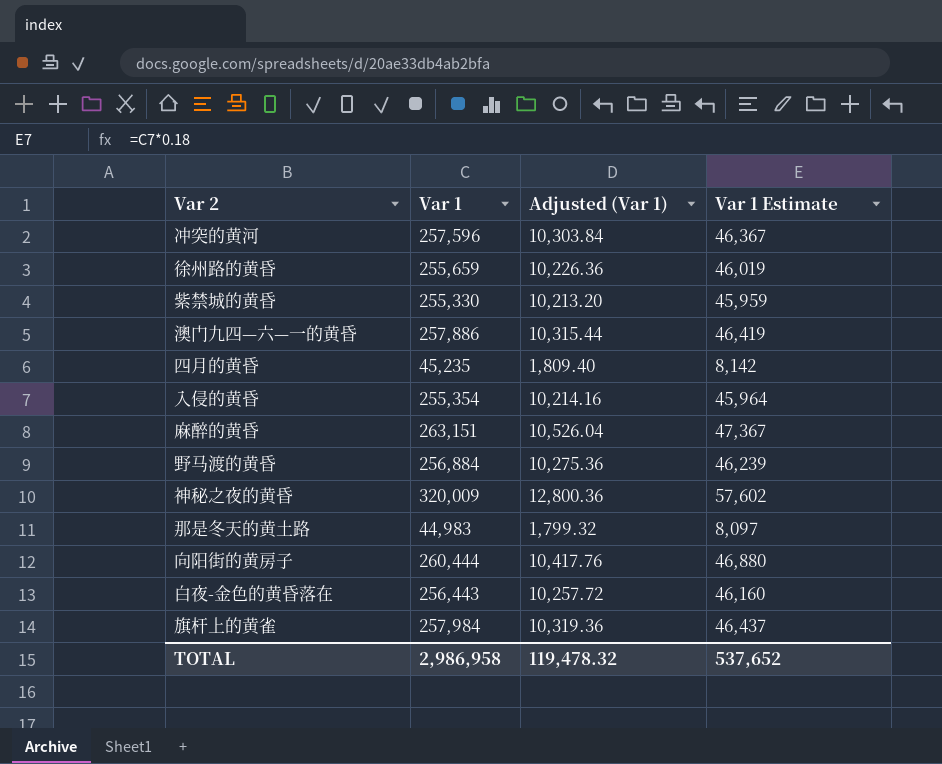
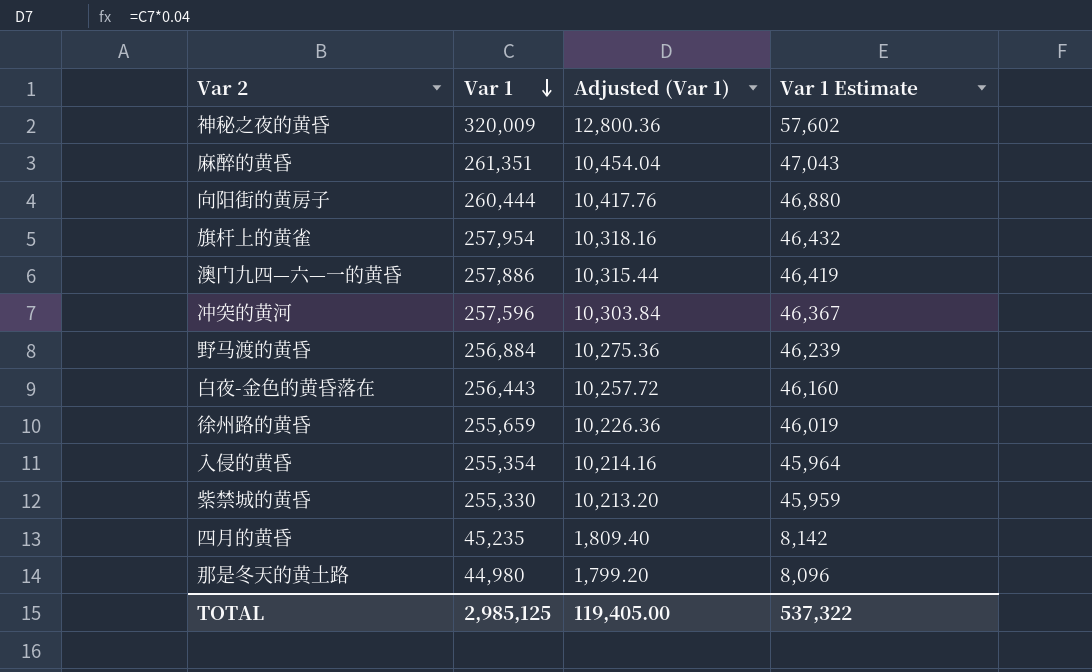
row order: none -> Var 1 descending
麻醉的黄昏 | Var 1: 263,151 -> 261,351
麻醉的黄昏 | Adjusted (Var 1): 10,526.04 -> 10,454.04
麻醉的黄昏 | Var 1 Estimate: 47,367 -> 47,043
旗杆上的黄雀 | Var 1: 257,984 -> 257,954
旗杆上的黄雀 | Adjusted (Var 1): 10,319.36 -> 10,318.16
旗杆上的黄雀 | Var 1 Estimate: 46,437 -> 46,432
那是冬天的黄土路 | Var 1: 44,983 -> 44,980
那是冬天的黄土路 | Adjusted (Var 1): 1,799.32 -> 1,799.20
那是冬天的黄土路 | Var 1 Estimate: 8,097 -> 8,096
TOTAL | Var 1: 2,986,958 -> 2,985,125
TOTAL | Adjusted (Var 1): 119,478.32 -> 119,405.00
TOTAL | Var 1 Estimate: 537,652 -> 537,322

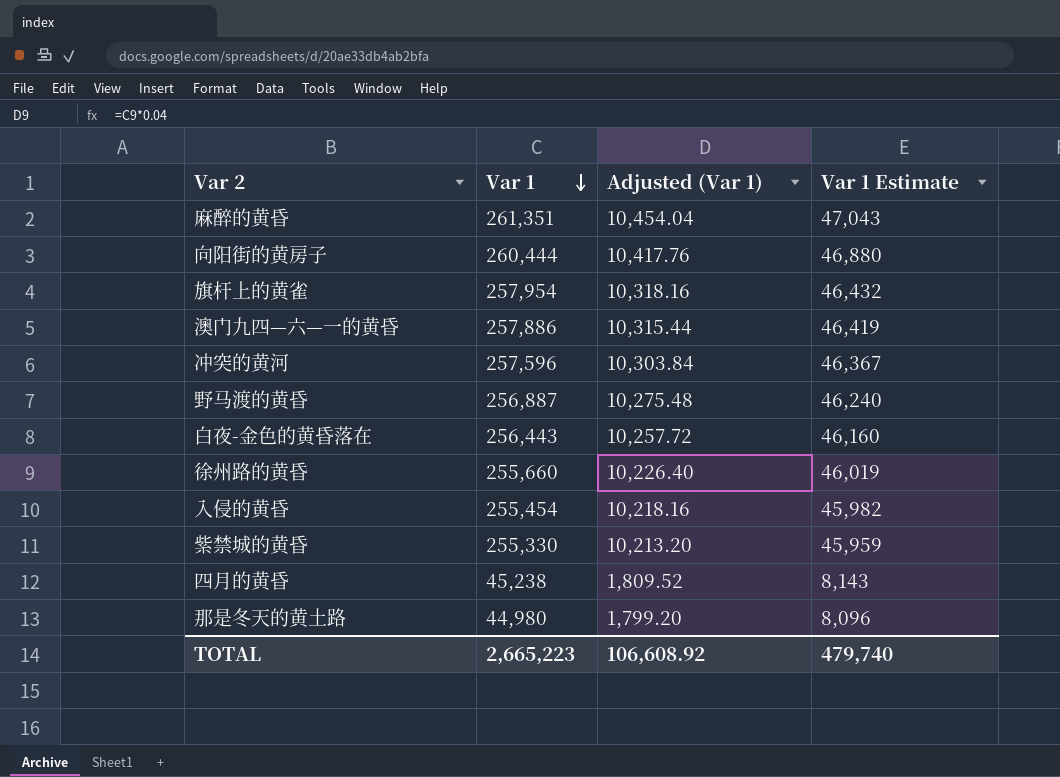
row 神秘之夜的黄昏: 320,009 | 12,800.36 | 57,602 -> none
野马渡的黄昏 | Var 1: 256,884 -> 256,887
野马渡的黄昏 | Adjusted (Var 1): 10,275.36 -> 10,275.48
野马渡的黄昏 | Var 1 Estimate: 46,239 -> 46,240
徐州路的黄昏 | Var 1: 255,659 -> 255,660
徐州路的黄昏 | Adjusted (Var 1): 10,226.36 -> 10,226.40
入侵的黄昏 | Var 1: 255,354 -> 255,454
入侵的黄昏 | Adjusted (Var 1): 10,214.16 -> 10,218.16
入侵的黄昏 | Var 1 Estimate: 45,964 -> 45,982
四月的黄昏 | Var 1: 45,235 -> 45,238
四月的黄昏 | Adjusted (Var 1): 1,809.40 -> 1,809.52
四月的黄昏 | Var 1 Estimate: 8,142 -> 8,143
TOTAL | Var 1: 2,985,125 -> 2,665,223
TOTAL | Adjusted (Var 1): 119,405.00 -> 106,608.92
TOTAL | Var 1 Estimate: 537,322 -> 479,740

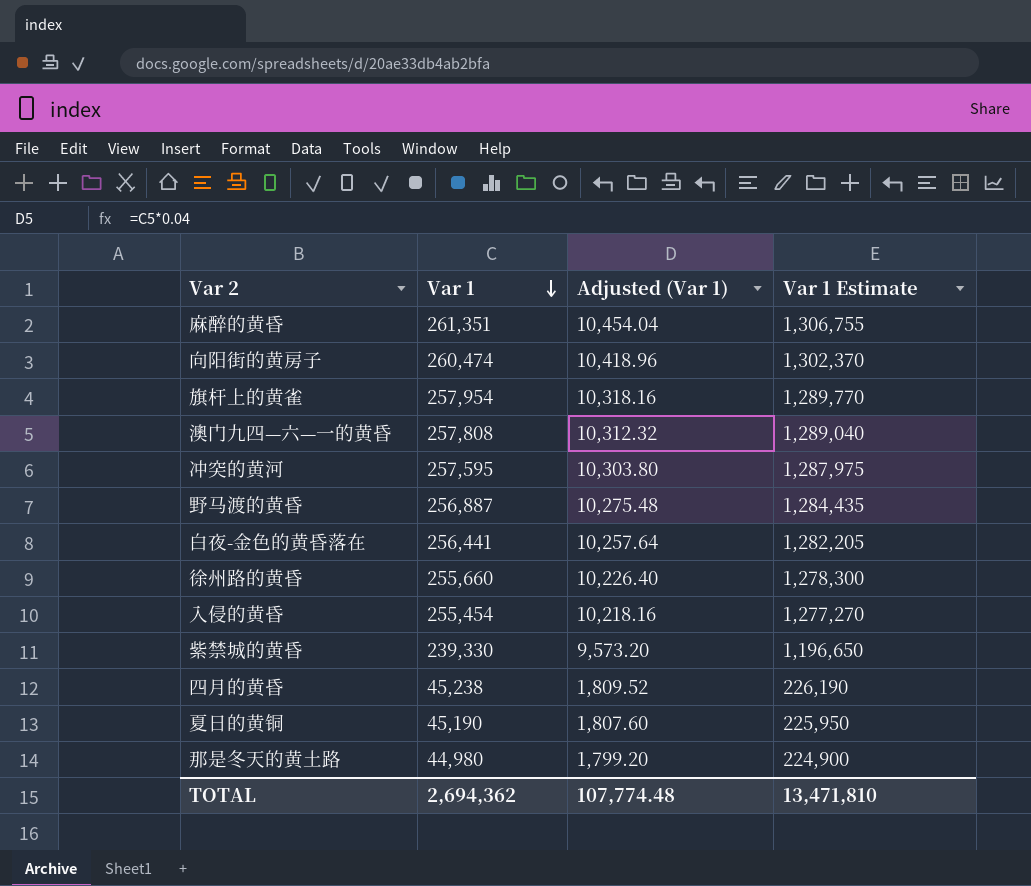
column Var 1 Estimate | formula: [Var 1] * 0.18 -> [Var 1] * 5
向阳街的黄房子 | Var 1: 260,444 -> 260,474
向阳街的黄房子 | Adjusted (Var 1): 10,417.76 -> 10,418.96
澳门九四—六—一的黄昏 | Var 1: 257,886 -> 257,808
澳门九四—六—一的黄昏 | Adjusted (Var 1): 10,315.44 -> 10,312.32
冲突的黄河 | Var 1: 257,596 -> 257,595
冲突的黄河 | Adjusted (Var 1): 10,303.84 -> 10,303.80
白夜-金色的黄昏落在 | Var 1: 256,443 -> 256,441
白夜-金色的黄昏落在 | Adjusted (Var 1): 10,257.72 -> 10,257.64
紫禁城的黄昏 | Var 1: 255,330 -> 239,330
紫禁城的黄昏 | Adjusted (Var 1): 10,213.20 -> 9,573.20
row 夏日的黄铜: none -> 45,190 | 1,807.60 | 225,950
TOTAL | Var 1: 2,665,223 -> 2,694,362
TOTAL | Adjusted (Var 1): 106,608.92 -> 107,774.48
TOTAL | Var 1 Estimate: 479,740 -> 13,471,810

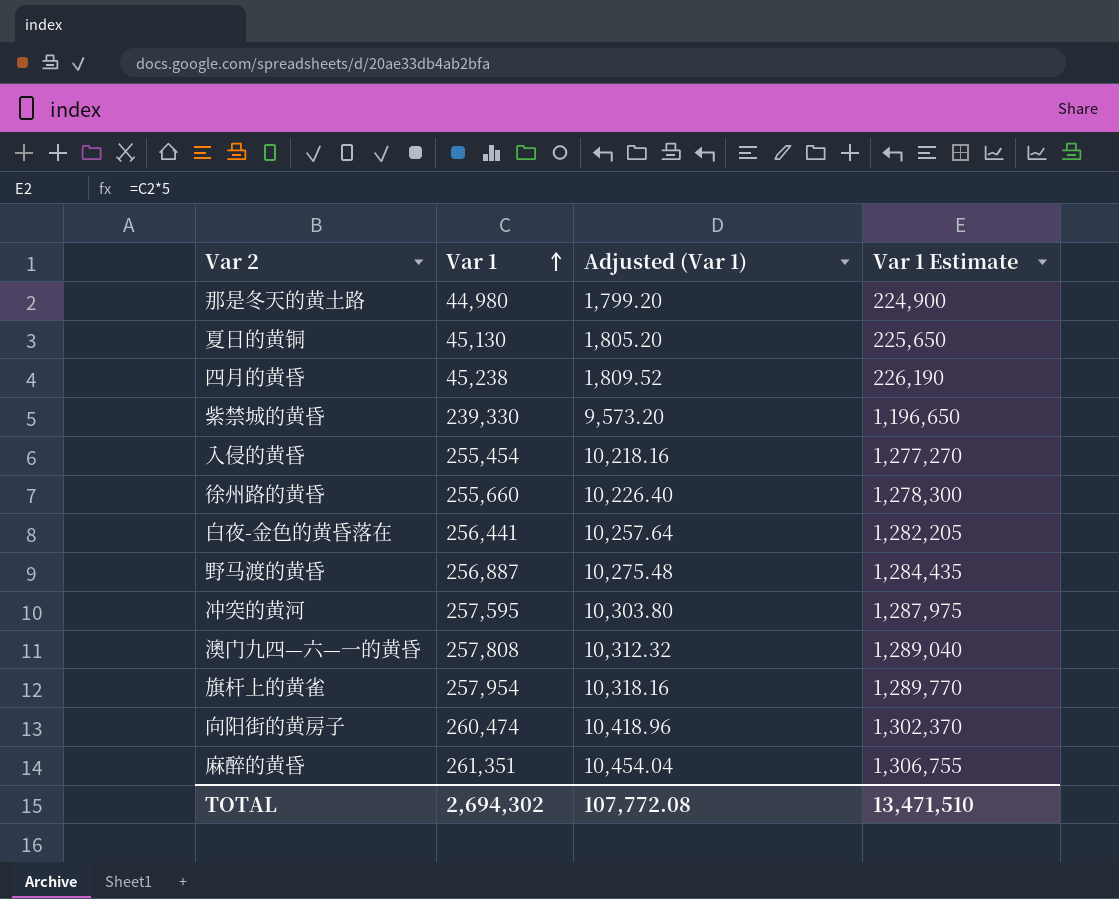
row order: Var 1 descending -> Var 1 ascending
夏日的黄铜 | Var 1: 45,190 -> 45,130
夏日的黄铜 | Adjusted (Var 1): 1,807.60 -> 1,805.20
夏日的黄铜 | Var 1 Estimate: 225,950 -> 225,650
TOTAL | Var 1: 2,694,362 -> 2,694,302
TOTAL | Adjusted (Var 1): 107,774.48 -> 107,772.08
TOTAL | Var 1 Estimate: 13,471,810 -> 13,471,510

